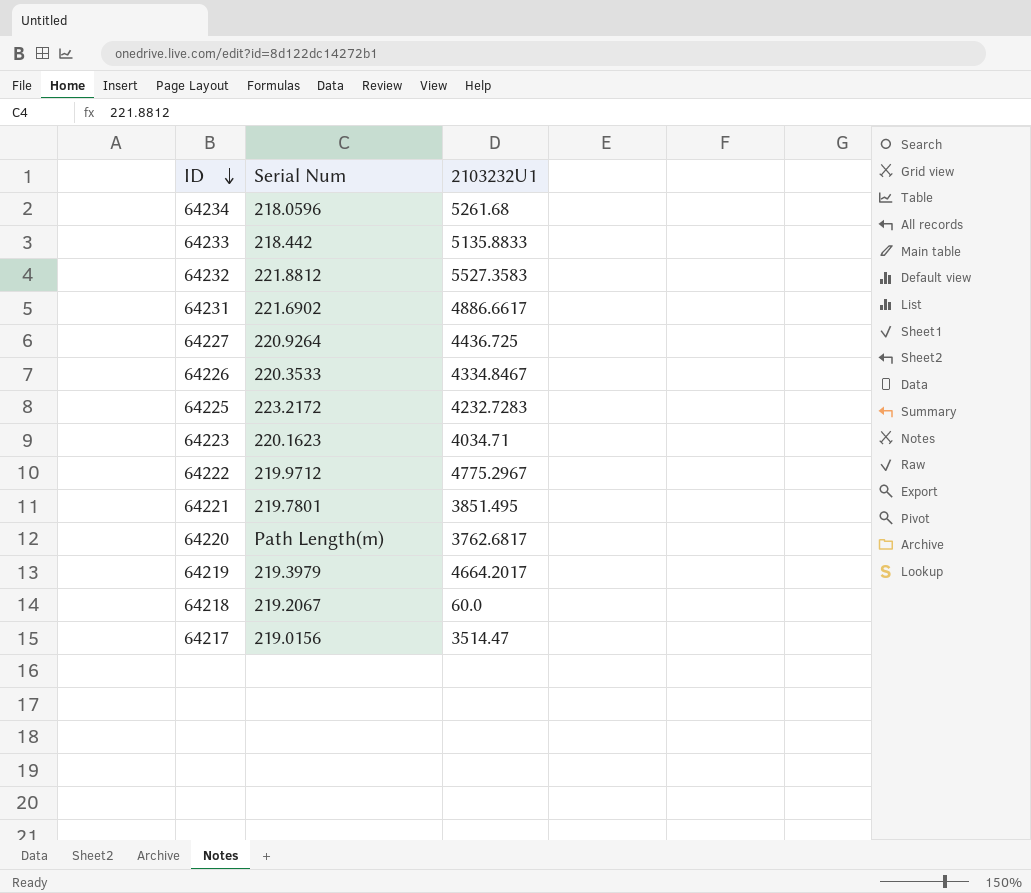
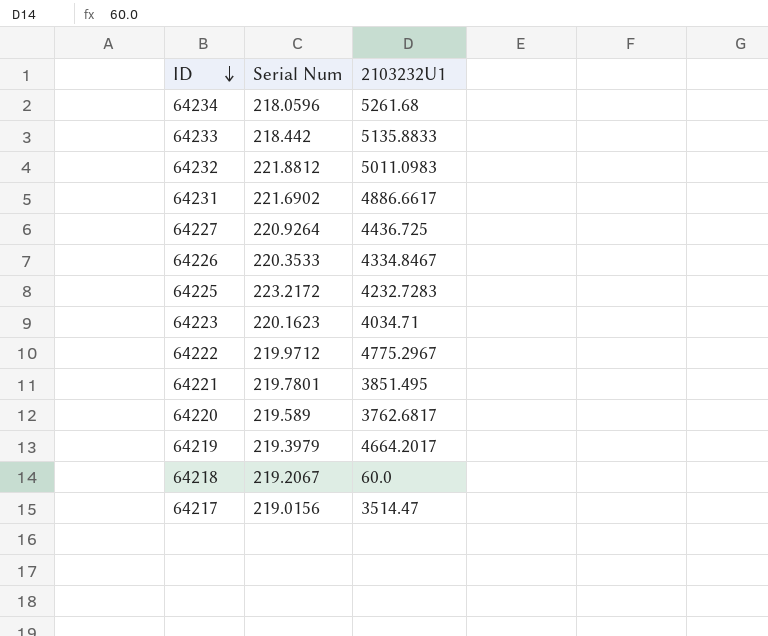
64232 | 2103232U1: 5527.3583 -> 5011.0983
64220 | Serial Num: Path Length(m) -> 219.589

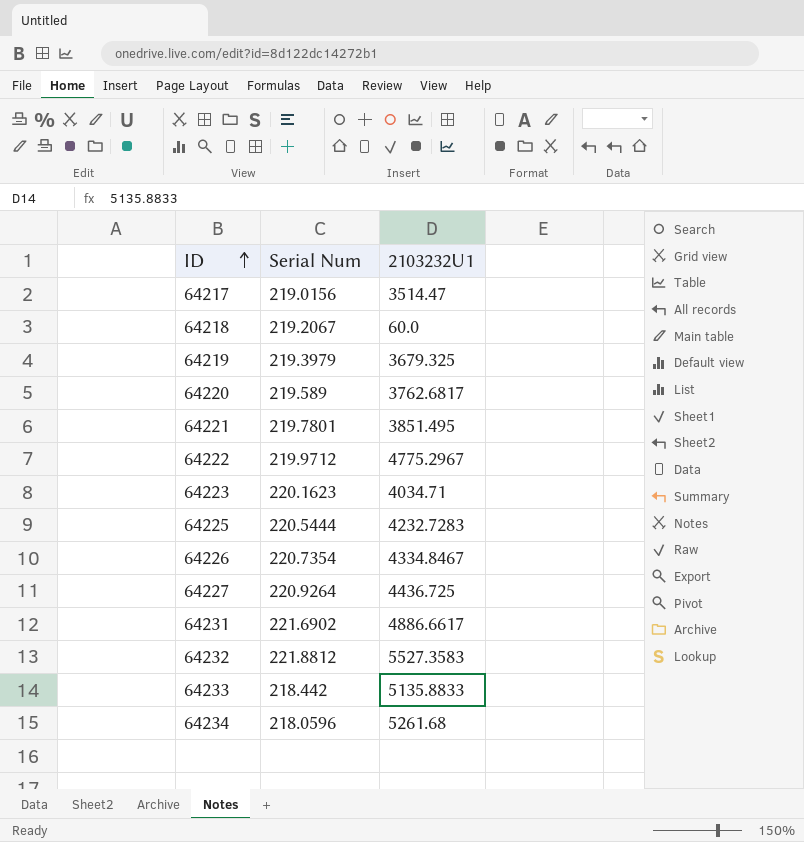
row order: ID descending -> ID ascending
64219 | 2103232U1: 4664.2017 -> 3679.325
64225 | Serial Num: 223.2172 -> 220.5444
64226 | Serial Num: 220.3533 -> 220.7354
64232 | 2103232U1: 5011.0983 -> 5527.3583

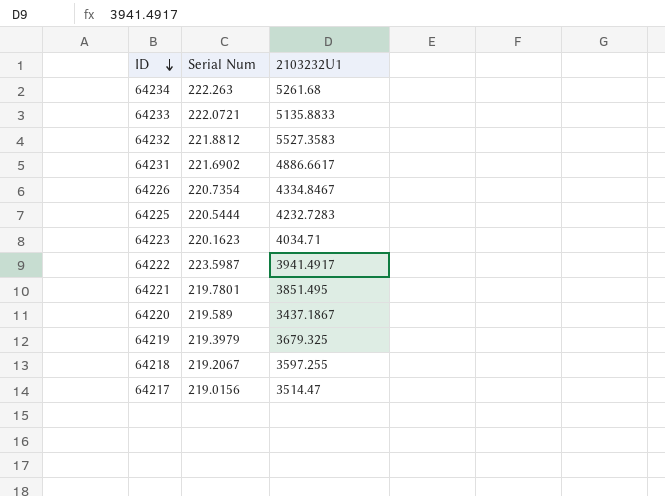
row order: ID ascending -> ID descending
row 64227: 220.9264 | 4436.725 -> none
64234 | Serial Num: 218.0596 -> 222.263
64233 | Serial Num: 218.442 -> 222.0721
64222 | Serial Num: 219.9712 -> 223.5987
64222 | 2103232U1: 4775.2967 -> 3941.4917
64220 | 2103232U1: 3762.6817 -> 3437.1867
64218 | 2103232U1: 60.0 -> 3597.255

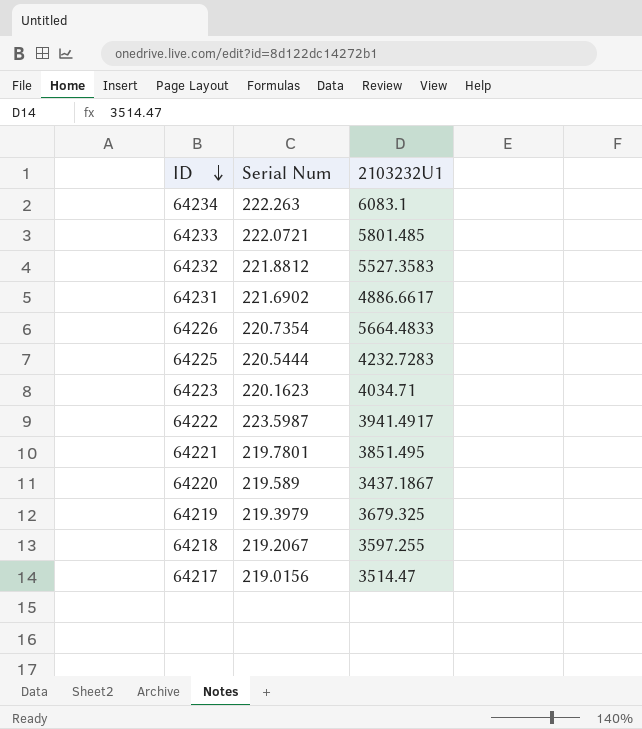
64234 | 2103232U1: 5261.68 -> 6083.1
64233 | 2103232U1: 5135.8833 -> 5801.485
64226 | 2103232U1: 4334.8467 -> 5664.4833

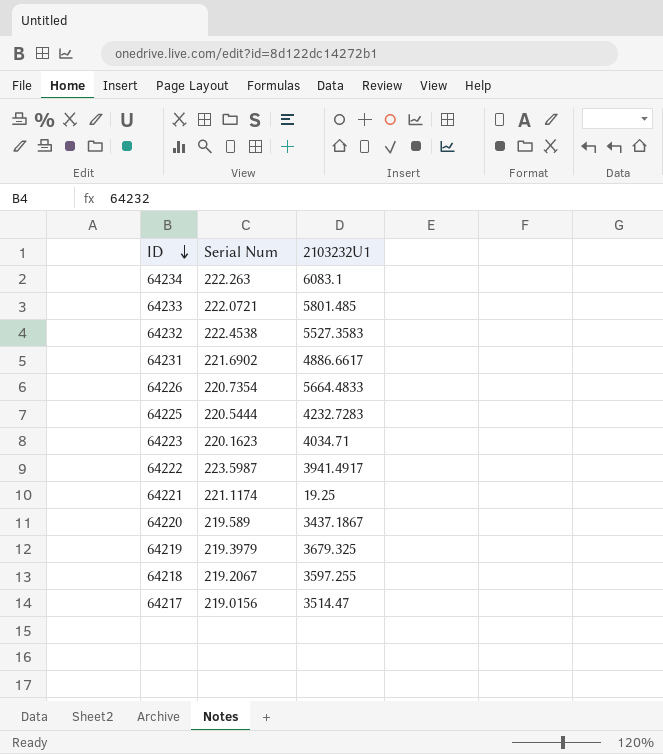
64232 | Serial Num: 221.8812 -> 222.4538
64221 | Serial Num: 219.7801 -> 221.1174
64221 | 2103232U1: 3851.495 -> 19.25

